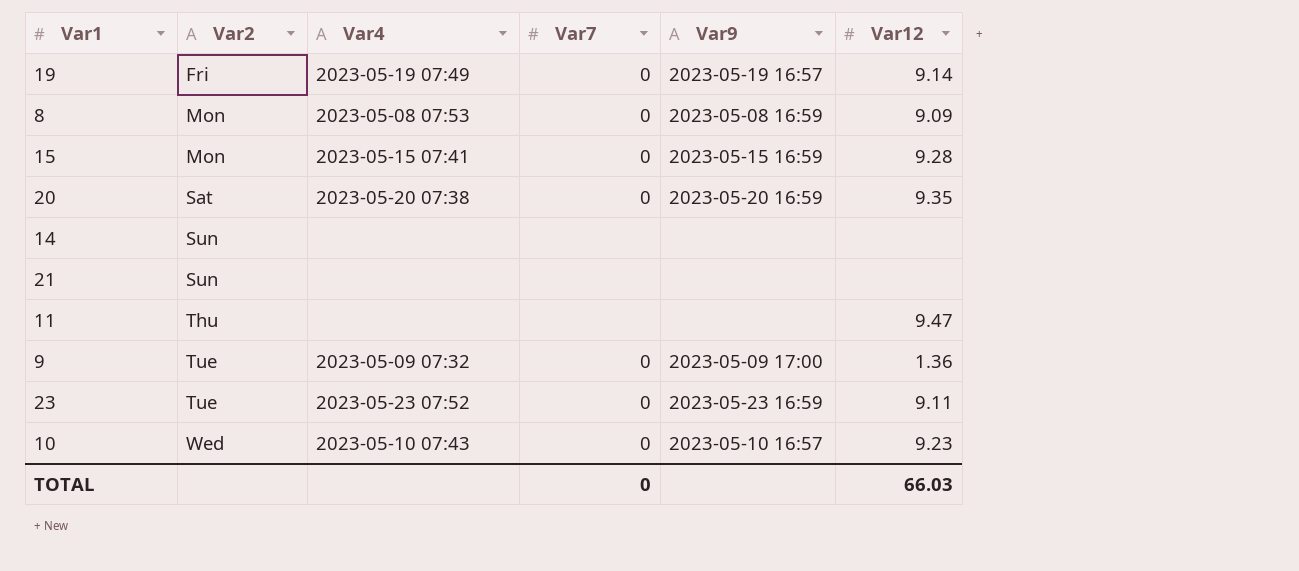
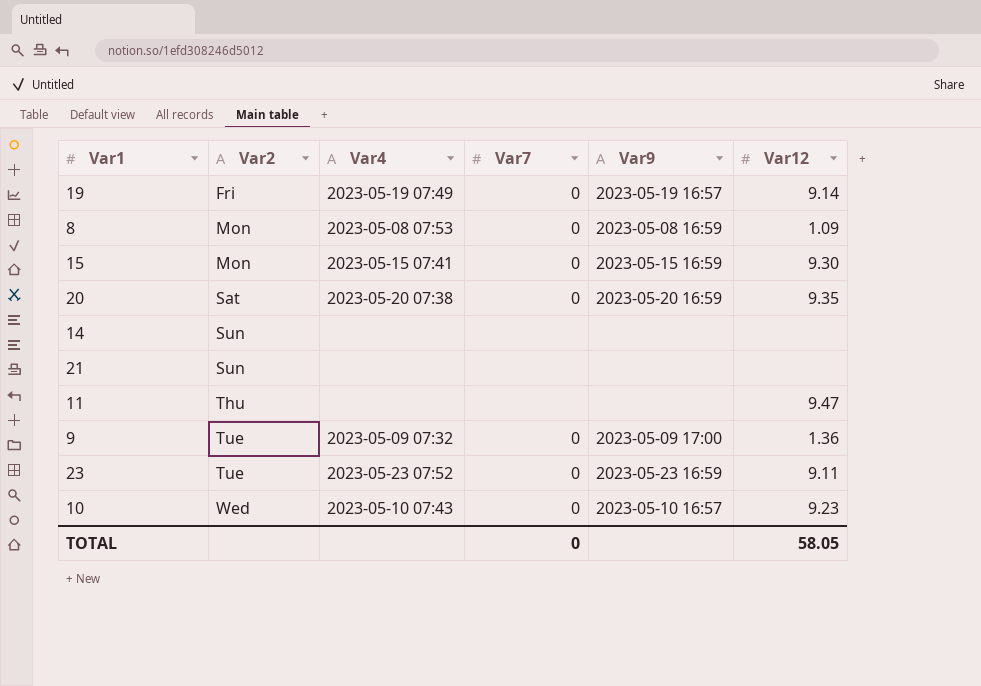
8 | Var12: 9.09 -> 1.09
15 | Var12: 9.28 -> 9.30
TOTAL | Var12: 66.03 -> 58.05

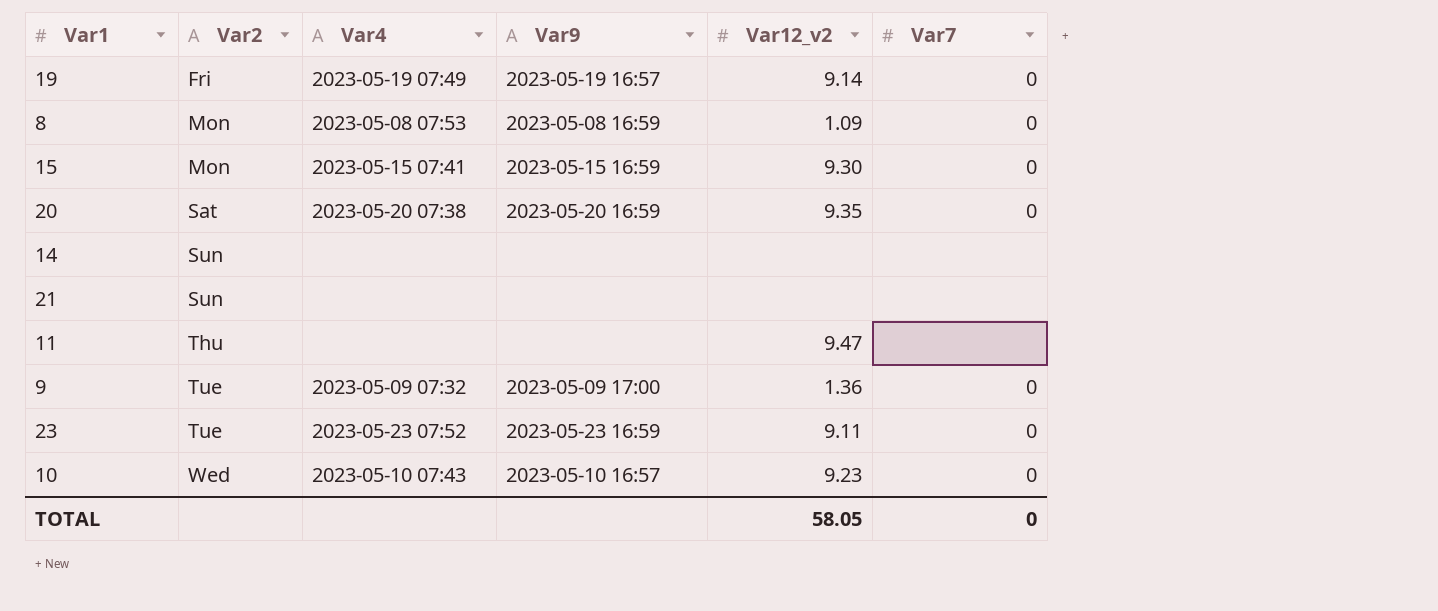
column name: Var12 -> Var12_v2
column Var7 | position: 4 -> 6

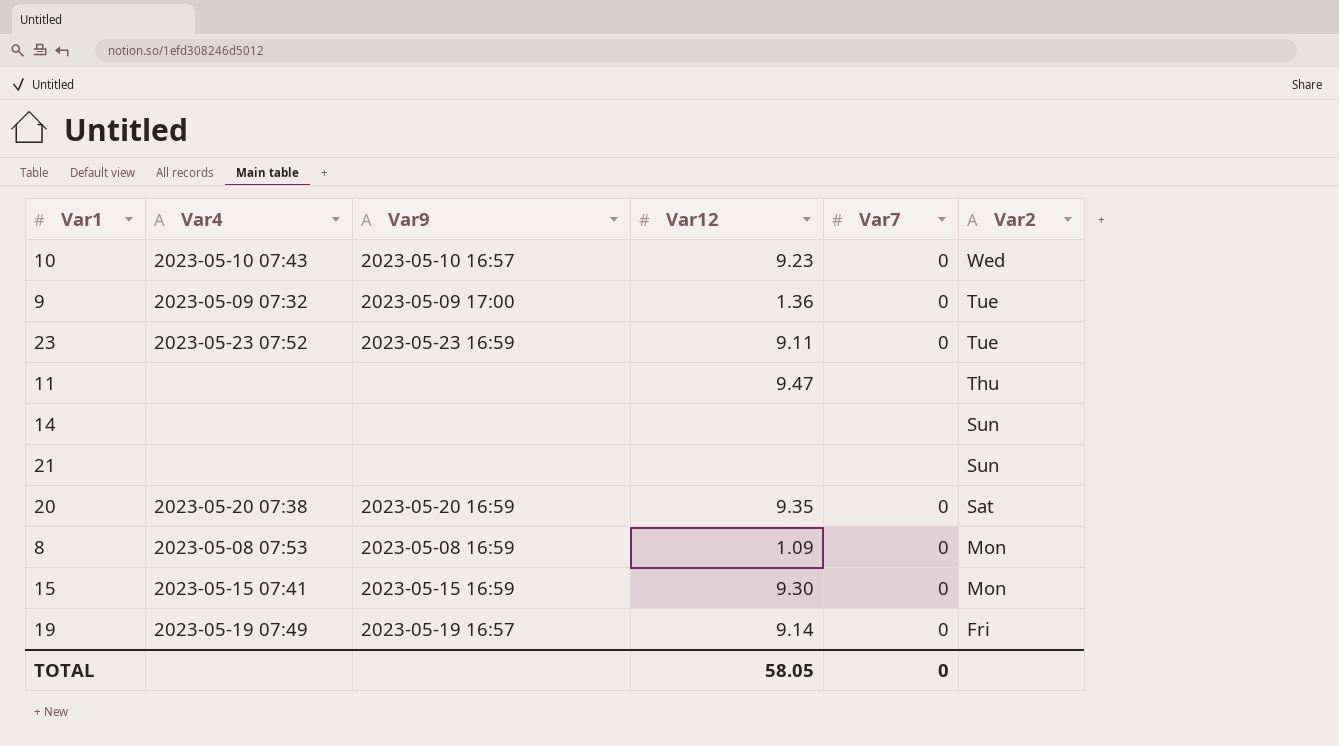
row order: Var2 ascending -> Var2 descending
column name: Var12_v2 -> Var12
column Var2 | position: 2 -> 6

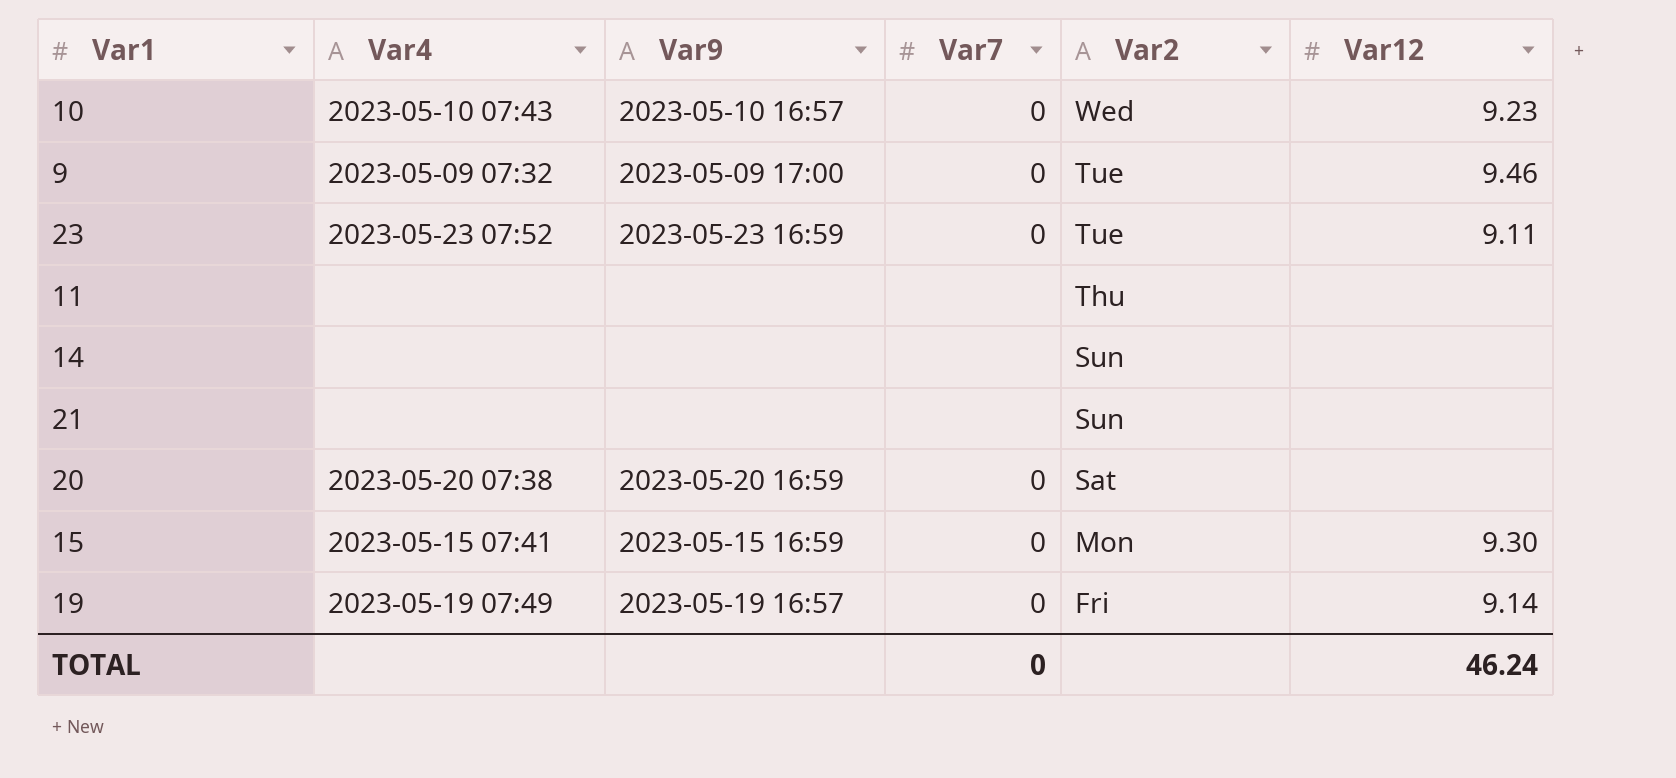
column Var12 | position: 4 -> 6
row 8: 2023-05-08 07:53 | 2023-05-08 16:59 | 1.09 | 0 | Mon -> none
9 | Var12: 1.36 -> 9.46
11 | Var12: 9.47 -> none
20 | Var12: 9.35 -> none
TOTAL | Var12: 58.05 -> 46.24

